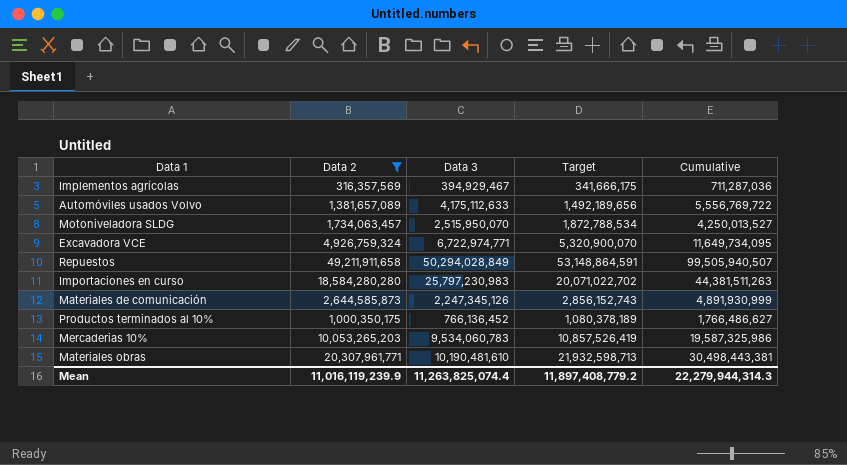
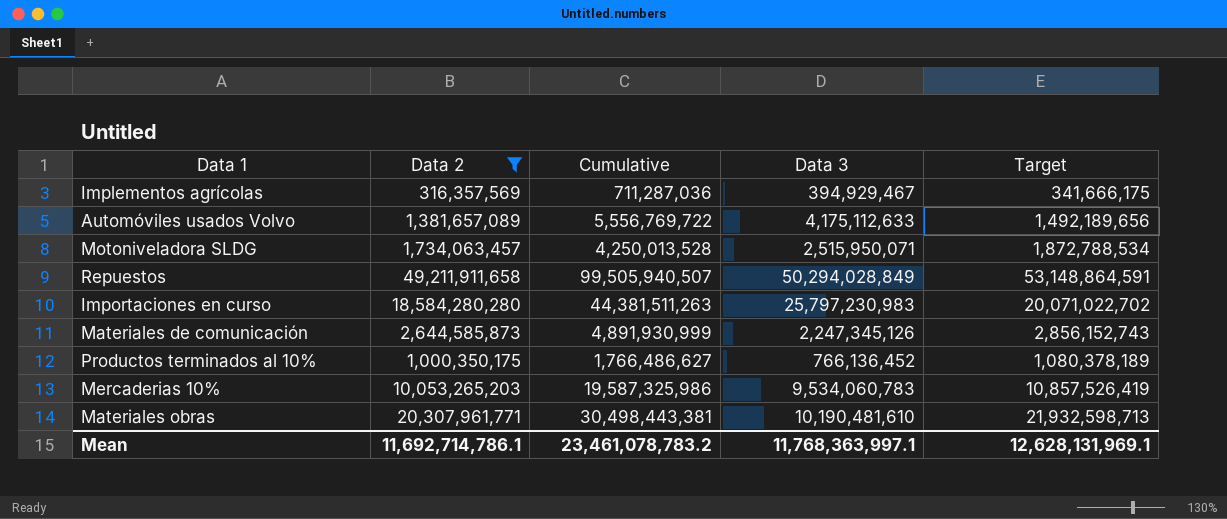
column Cumulative | position: 5 -> 3
row Excavadora VCE: 4,926,759,324 | 6,722,974,771 | 5,320,900,070 | 11,649,734,095 -> none
Motoniveladora SLDG | Cumulative: 4,250,013,527 -> 4,250,013,528
Motoniveladora SLDG | Data 3: 2,515,950,070 -> 2,515,950,071
Mean | Data 2: 11,016,119,239.9 -> 11,692,714,786.1
Mean | Cumulative: 22,279,944,314.3 -> 23,461,078,783.2
Mean | Data 3: 11,263,825,074.4 -> 11,768,363,997.1
Mean | Target: 11,897,408,779.2 -> 12,628,131,969.1

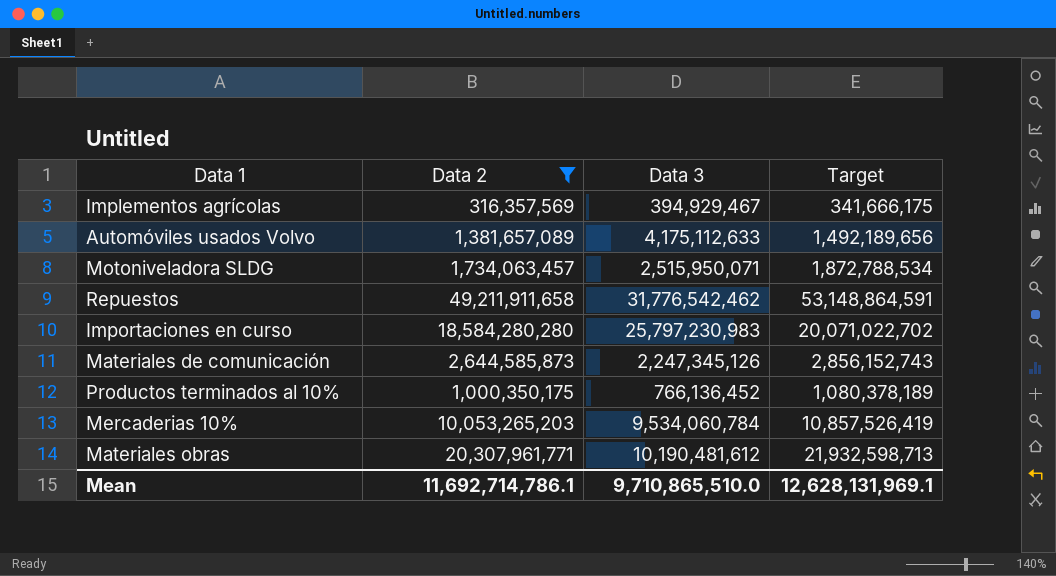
column Cumulative | formula: [Data 2] + [Data 3] -> none
Repuestos | Data 3: 50,294,028,849 -> 31,776,542,462
Mercaderias 10% | Data 3: 9,534,060,783 -> 9,534,060,784
Materiales obras | Data 3: 10,190,481,610 -> 10,190,481,612
Mean | Data 3: 11,768,363,997.1 -> 9,710,865,510.0

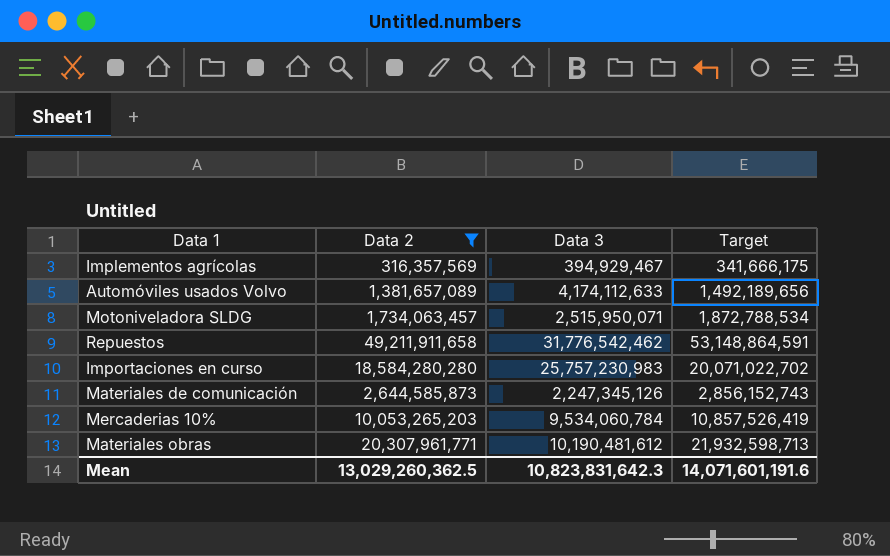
row Productos terminados al 10%: 1,000,350,175 | 766,136,452 | 1,080,378,189 -> none
Automóviles usados Volvo | Data 3: 4,175,112,633 -> 4,174,112,633
Importaciones en curso | Data 3: 25,797,230,983 -> 25,757,230,983
Mean | Data 2: 11,692,714,786.1 -> 13,029,260,362.5
Mean | Data 3: 9,710,865,510.0 -> 10,823,831,642.3
Mean | Target: 12,628,131,969.1 -> 14,071,601,191.6

